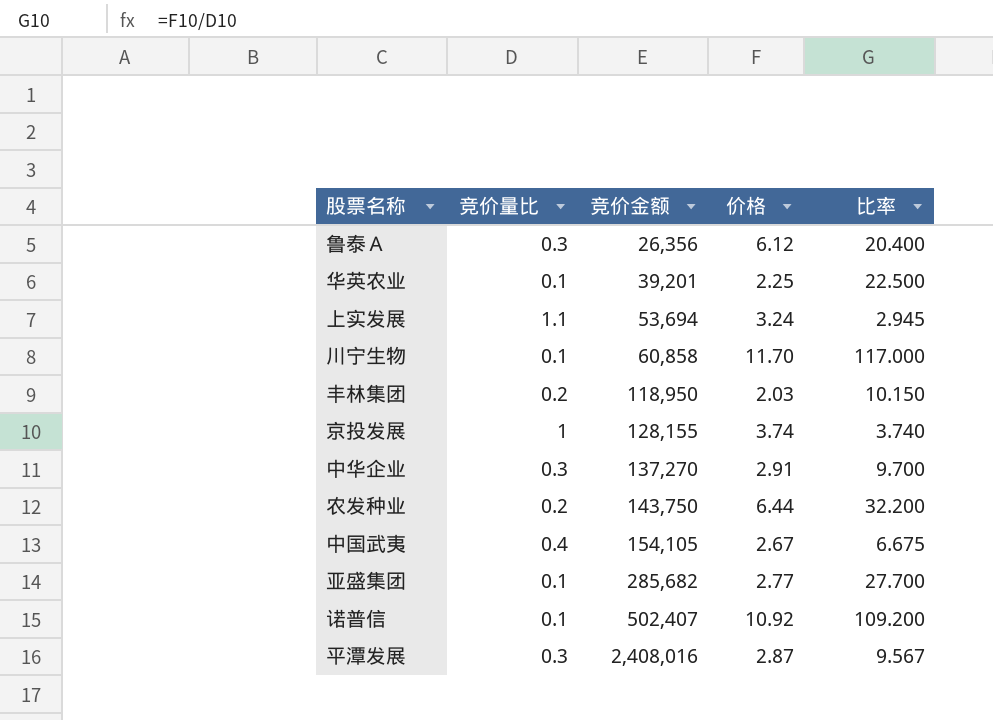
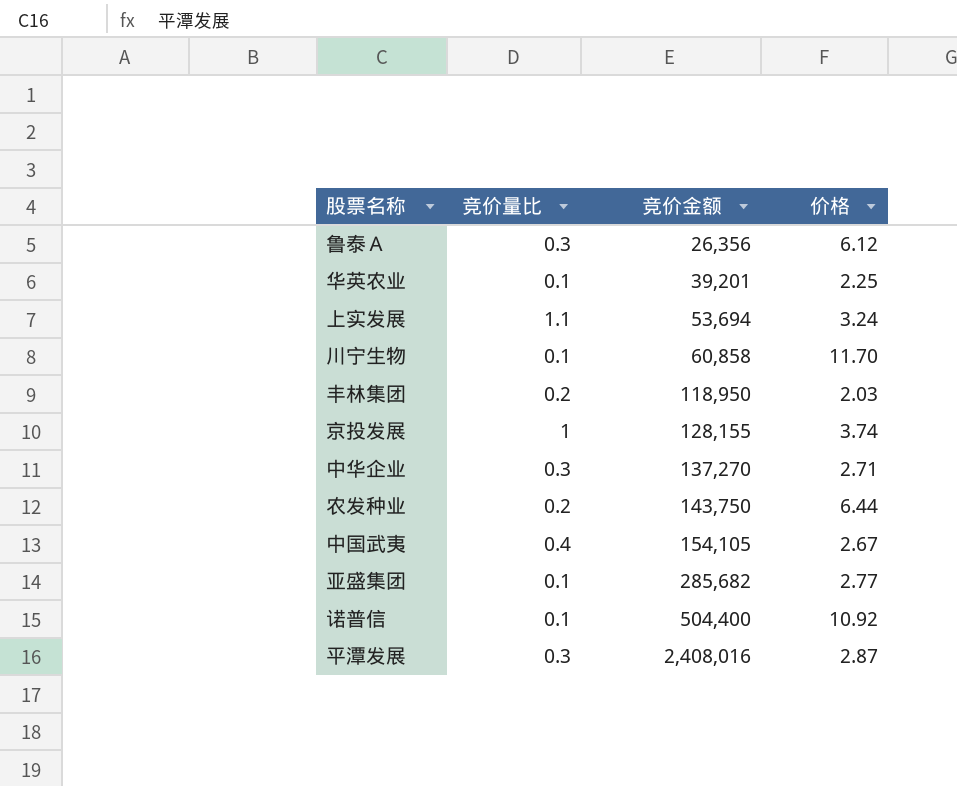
column 比率 | formula: [价格] / [竞价量比] -> none
中华企业 | 价格: 2.91 -> 2.71
诺普信 | 竞价金额: 502,407 -> 504,400

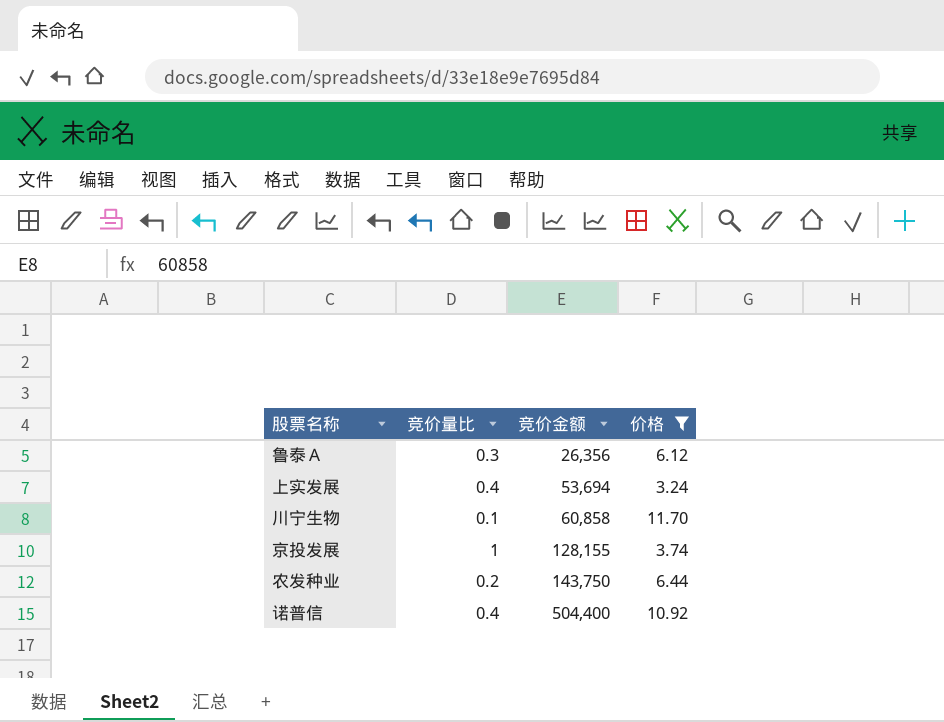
filter: none -> 价格 >= 3.24
上实发展 | 竞价量比: 1.1 -> 0.4
诺普信 | 竞价量比: 0.1 -> 0.4

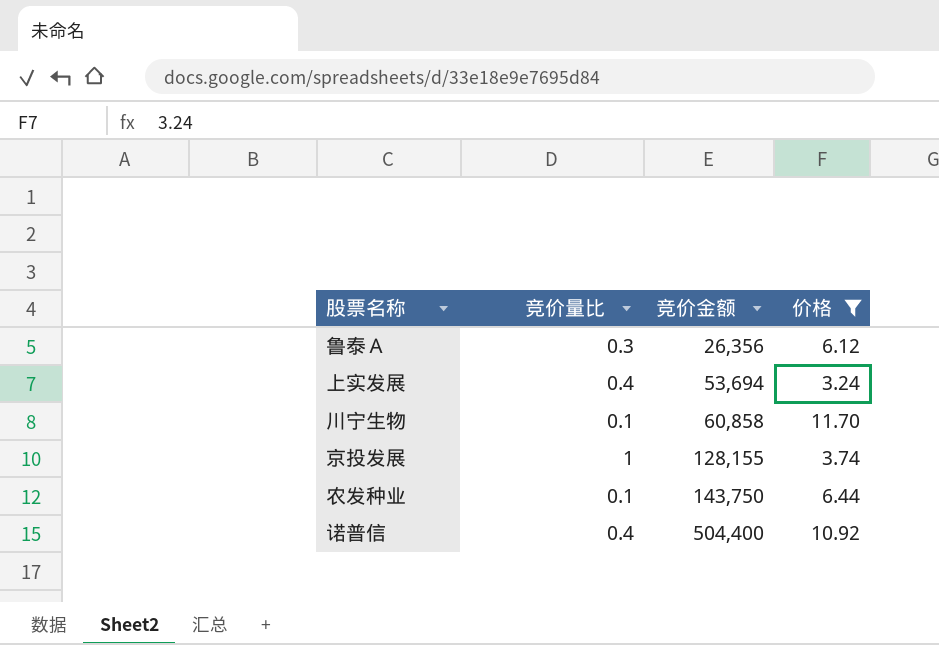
农发种业 | 竞价量比: 0.2 -> 0.1

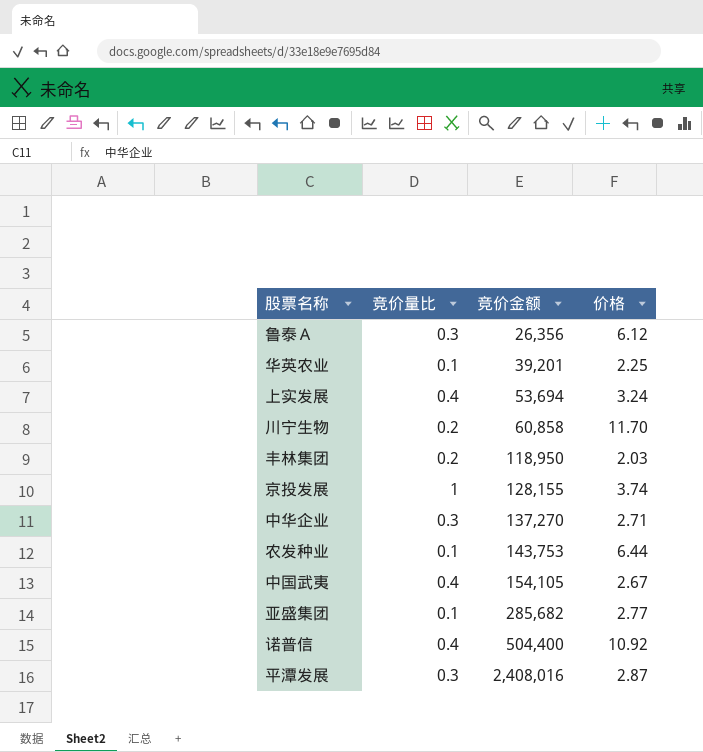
filter: 价格 >= 3.24 -> none
川宁生物 | 竞价量比: 0.1 -> 0.2
农发种业 | 竞价金额: 143,750 -> 143,753

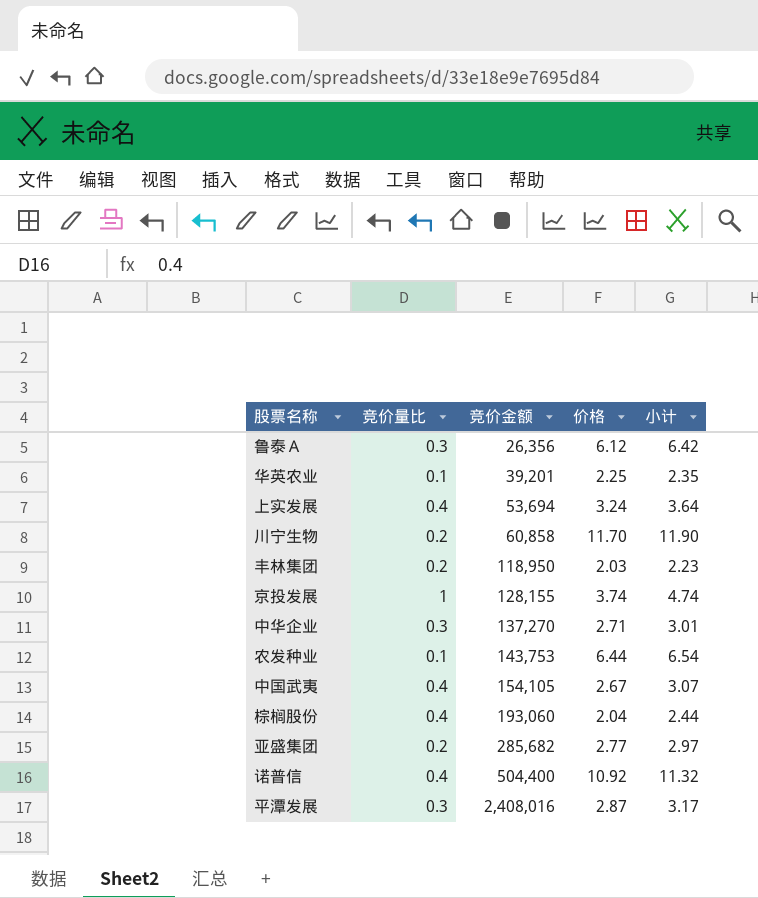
column 小计 | formula: none -> [竞价量比] + [价格]
row 棕榈股份: none -> 0.4 | 193,060 | 2.04 | 2.44
亚盛集团 | 竞价量比: 0.1 -> 0.2

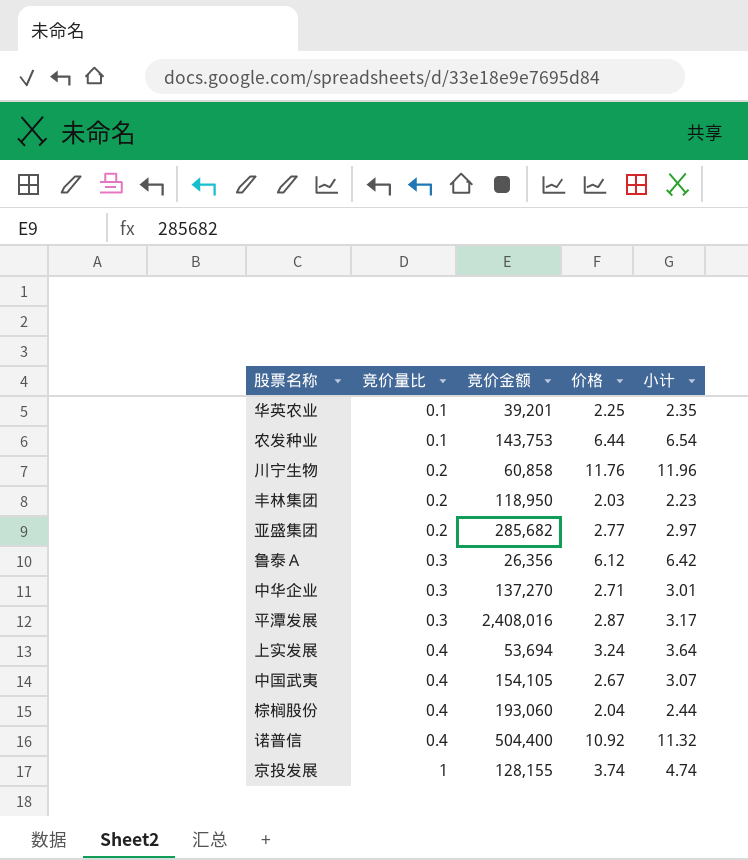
row order: 竞价金额 ascending -> 竞价量比 ascending
川宁生物 | 价格: 11.70 -> 11.76
川宁生物 | 小计: 11.90 -> 11.96

